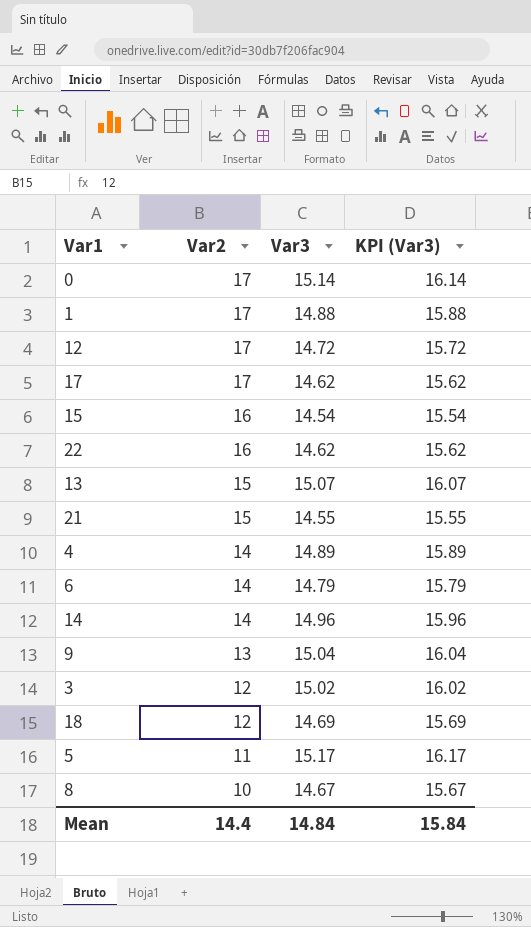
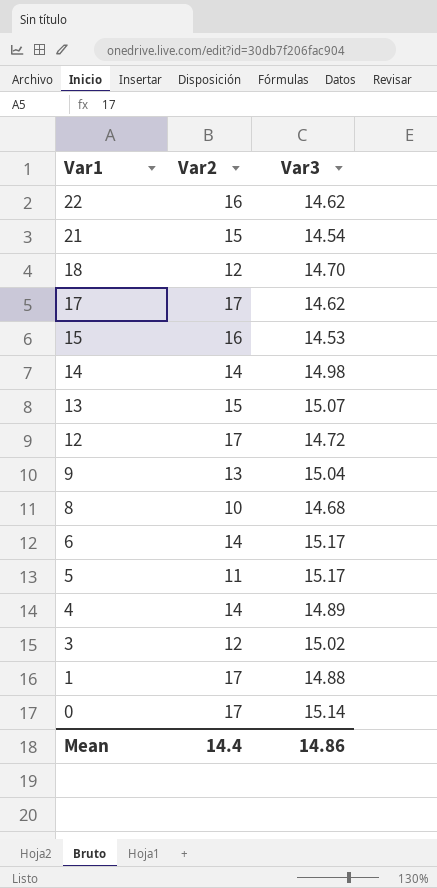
row order: Var2 descending -> Var1 descending
column KPI (Var3) | formula: [Var3] + 1 -> none
21 | Var3: 14.55 -> 14.54
18 | Var3: 14.69 -> 14.70
15 | Var3: 14.54 -> 14.53
14 | Var3: 14.96 -> 14.98
8 | Var3: 14.67 -> 14.68
6 | Var3: 14.79 -> 15.17
Mean | Var3: 14.84 -> 14.86

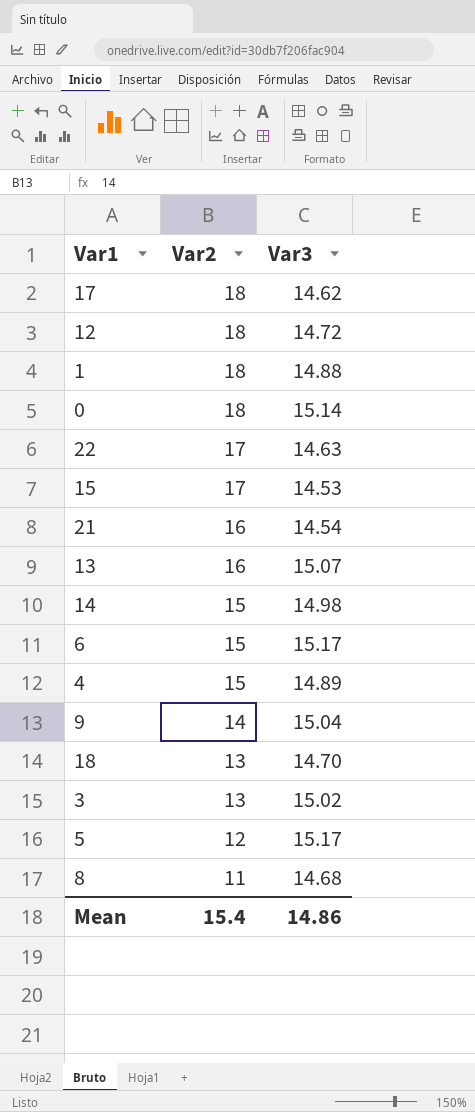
row order: Var1 descending -> Var2 descending
17 | Var2: 17 -> 18
12 | Var2: 17 -> 18
1 | Var2: 17 -> 18
0 | Var2: 17 -> 18
22 | Var2: 16 -> 17
22 | Var3: 14.62 -> 14.63
15 | Var2: 16 -> 17
21 | Var2: 15 -> 16
13 | Var2: 15 -> 16
14 | Var2: 14 -> 15
6 | Var2: 14 -> 15
4 | Var2: 14 -> 15
9 | Var2: 13 -> 14
18 | Var2: 12 -> 13
3 | Var2: 12 -> 13
5 | Var2: 11 -> 12
8 | Var2: 10 -> 11
Mean | Var2: 14.4 -> 15.4

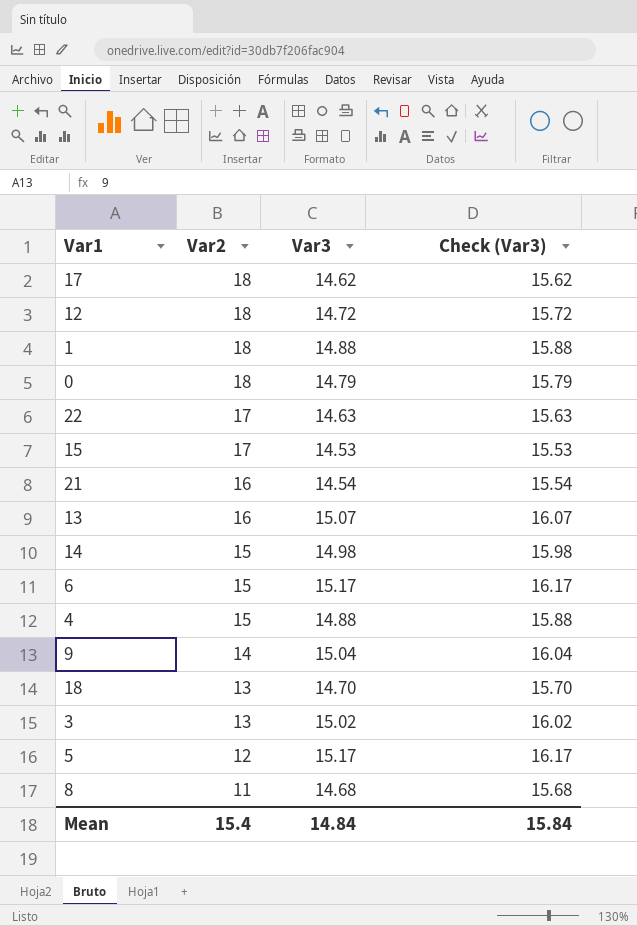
column Check (Var3) | formula: none -> [Var3] + 1
0 | Var3: 15.14 -> 14.79
4 | Var3: 14.89 -> 14.88
Mean | Var3: 14.86 -> 14.84

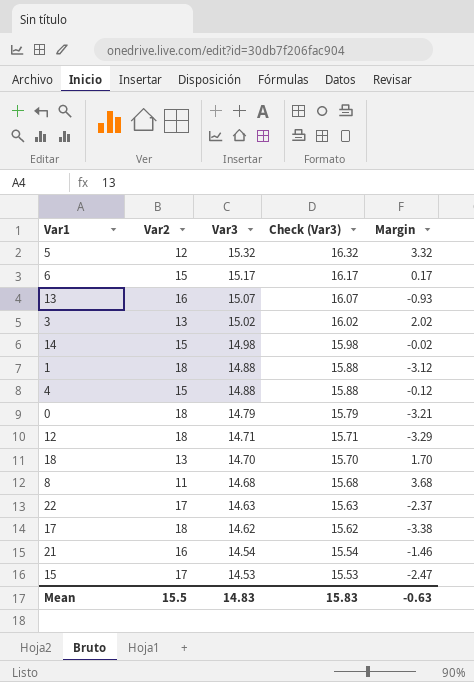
row order: Var2 descending -> Var3 descending
column Margin | formula: none -> [Var3] - [Var2]
row 9: 14 | 15.04 | 16.04 -> none
5 | Var3: 15.17 -> 15.32
5 | Check (Var3): 16.17 -> 16.32
12 | Var3: 14.72 -> 14.71
12 | Check (Var3): 15.72 -> 15.71
Mean | Var2: 15.4 -> 15.5
Mean | Var3: 14.84 -> 14.83
Mean | Check (Var3): 15.84 -> 15.83

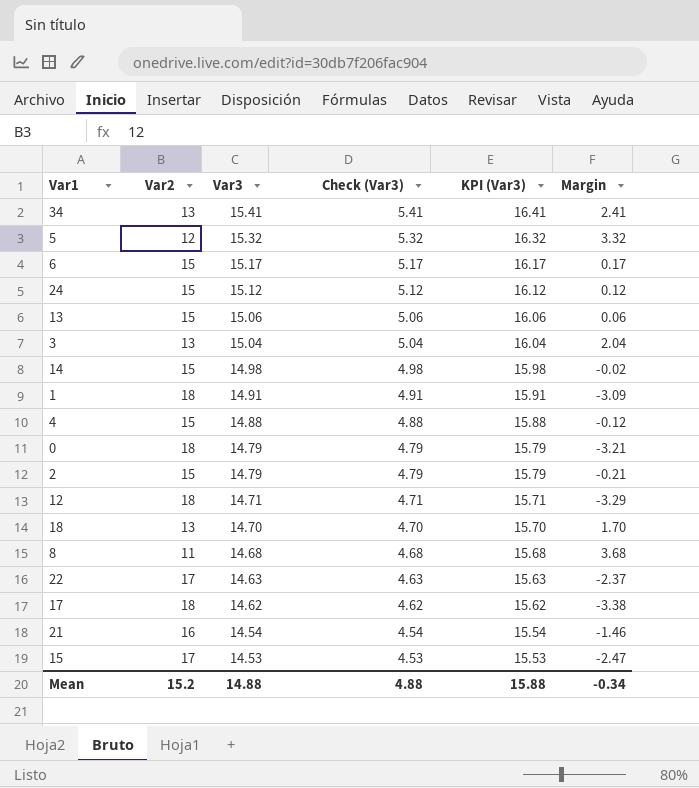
column Check (Var3) | formula: [Var3] + 1 -> [Var3] - 10
column KPI (Var3) | formula: none -> [Var3] + 1
row 34: none -> 13 | 15.41 | 5.41 | 16.41 | 2.41
row 24: none -> 15 | 15.12 | 5.12 | 16.12 | 0.12
13 | Var2: 16 -> 15
13 | Var3: 15.07 -> 15.06
13 | Margin: -0.93 -> 0.06
3 | Var3: 15.02 -> 15.04
3 | Margin: 2.02 -> 2.04
1 | Var3: 14.88 -> 14.91
1 | Margin: -3.12 -> -3.09
row 2: none -> 15 | 14.79 | 4.79 | 15.79 | -0.21
Mean | Var2: 15.5 -> 15.2
Mean | Var3: 14.83 -> 14.88
Mean | Check (Var3): 15.83 -> 4.88
Mean | Margin: -0.63 -> -0.34

